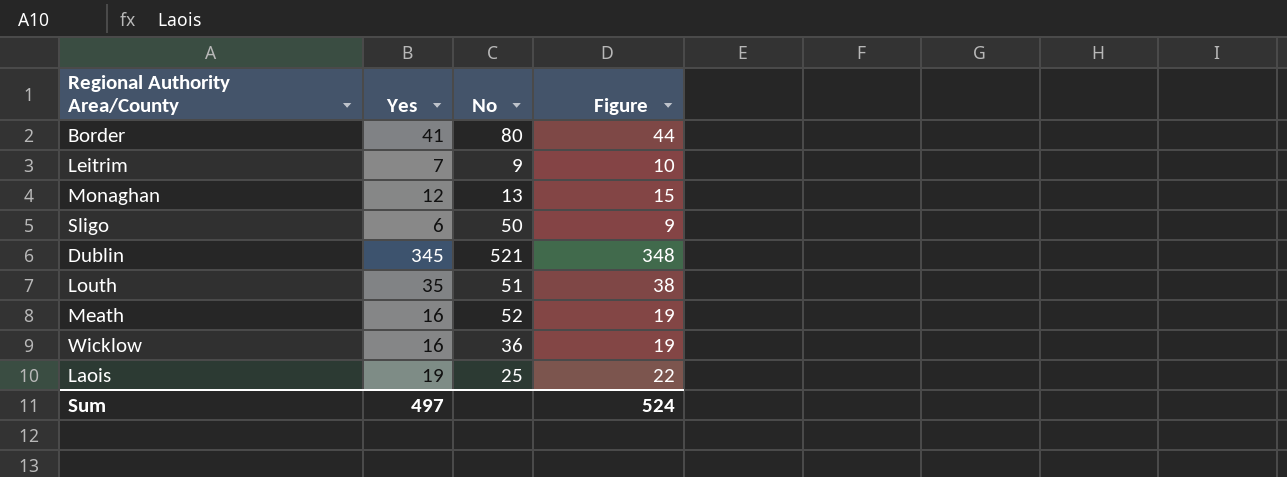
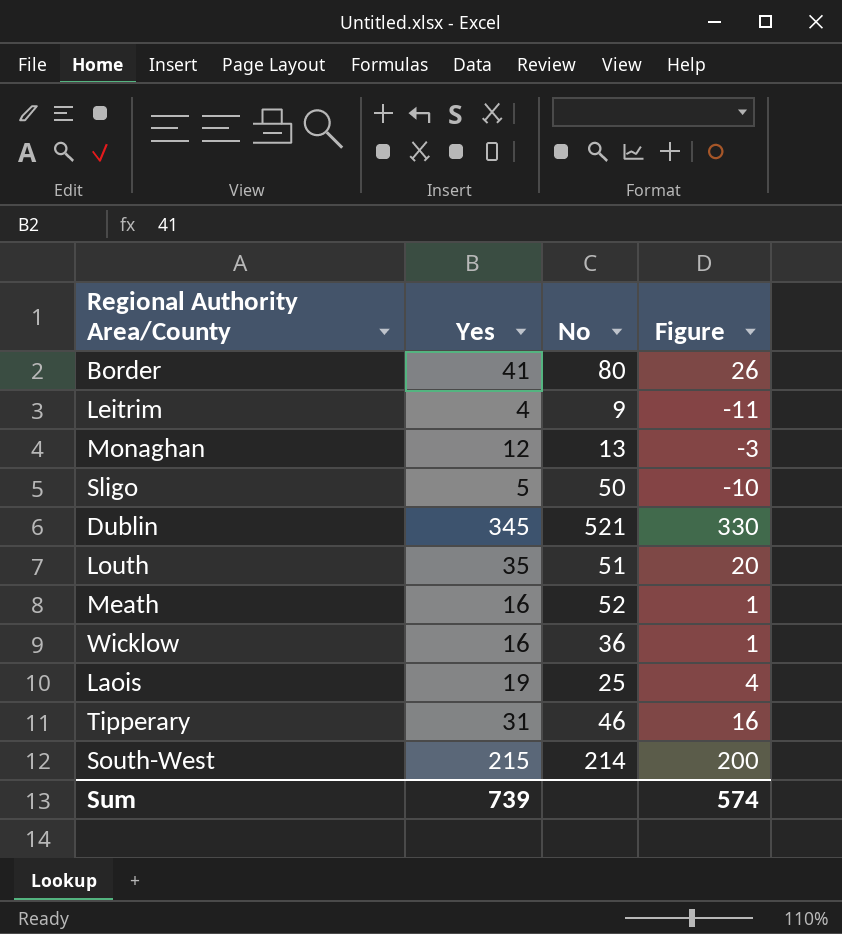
column Figure | formula: [Yes] + 3 -> [Yes] - 15
Leitrim | Yes: 7 -> 4
Sligo | Yes: 6 -> 5
row Tipperary: none -> 31 | 46 | 16
row South-West: none -> 215 | 214 | 200
Sum | Yes: 497 -> 739
Sum | Figure: 524 -> 574

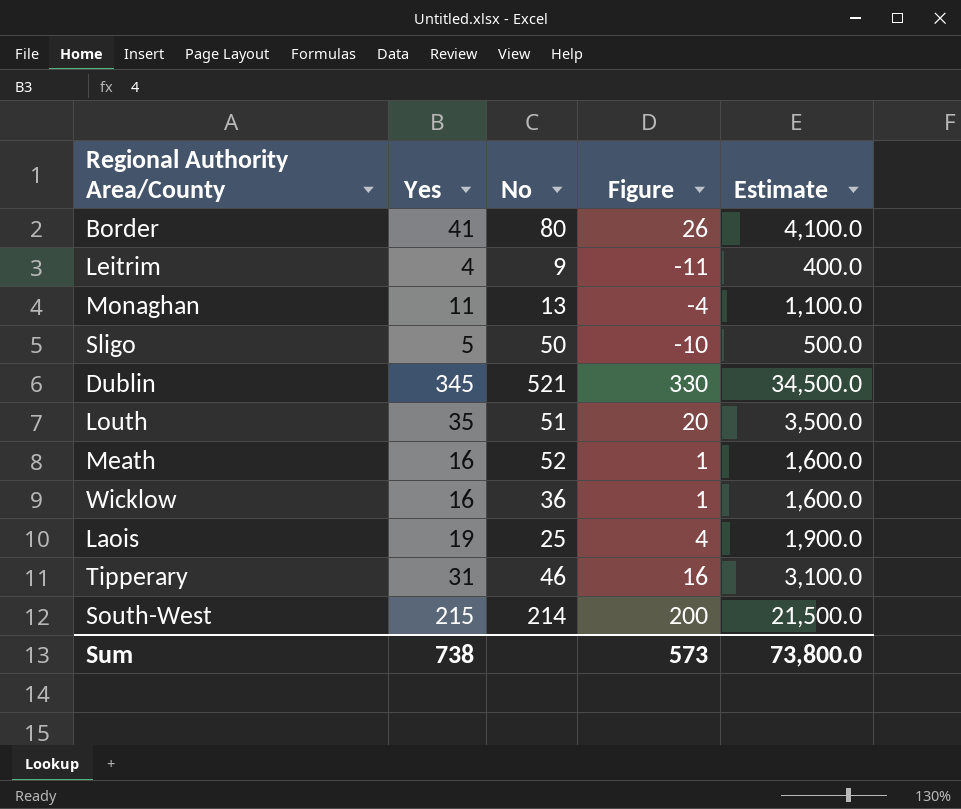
column Estimate | formula: none -> [Yes] * 100
Monaghan | Yes: 12 -> 11
Monaghan | Figure: -3 -> -4
Sum | Yes: 739 -> 738
Sum | Figure: 574 -> 573

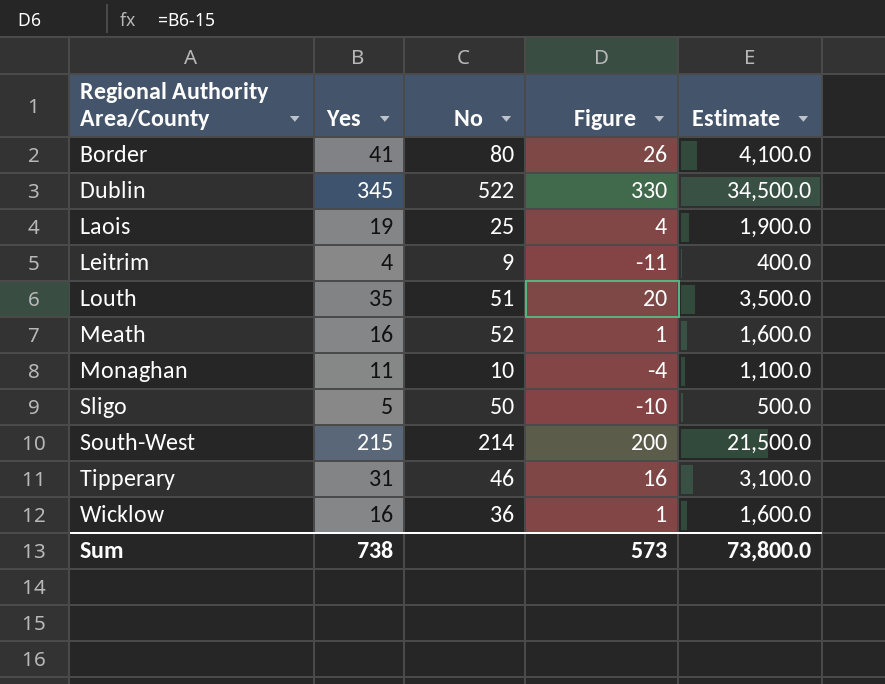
row order: none -> Regional Authority Area/County ascending
Dublin | No: 521 -> 522
Monaghan | No: 13 -> 10

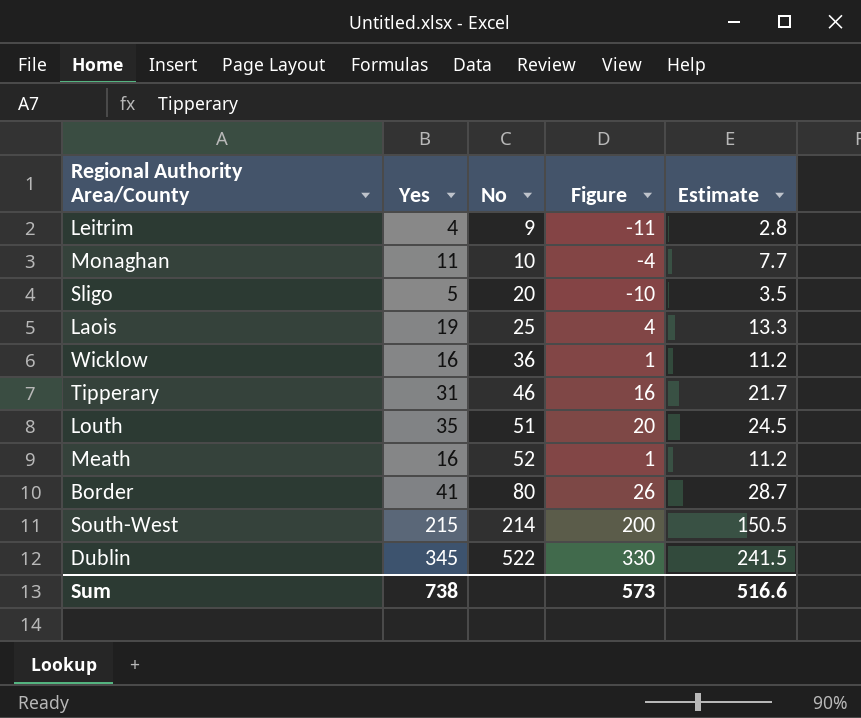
row order: Regional Authority Area/County ascending -> No ascending
column Estimate | formula: [Yes] * 100 -> [Yes] * 0.7
Sligo | No: 50 -> 20
Sum | Estimate: 73,800.0 -> 516.6

